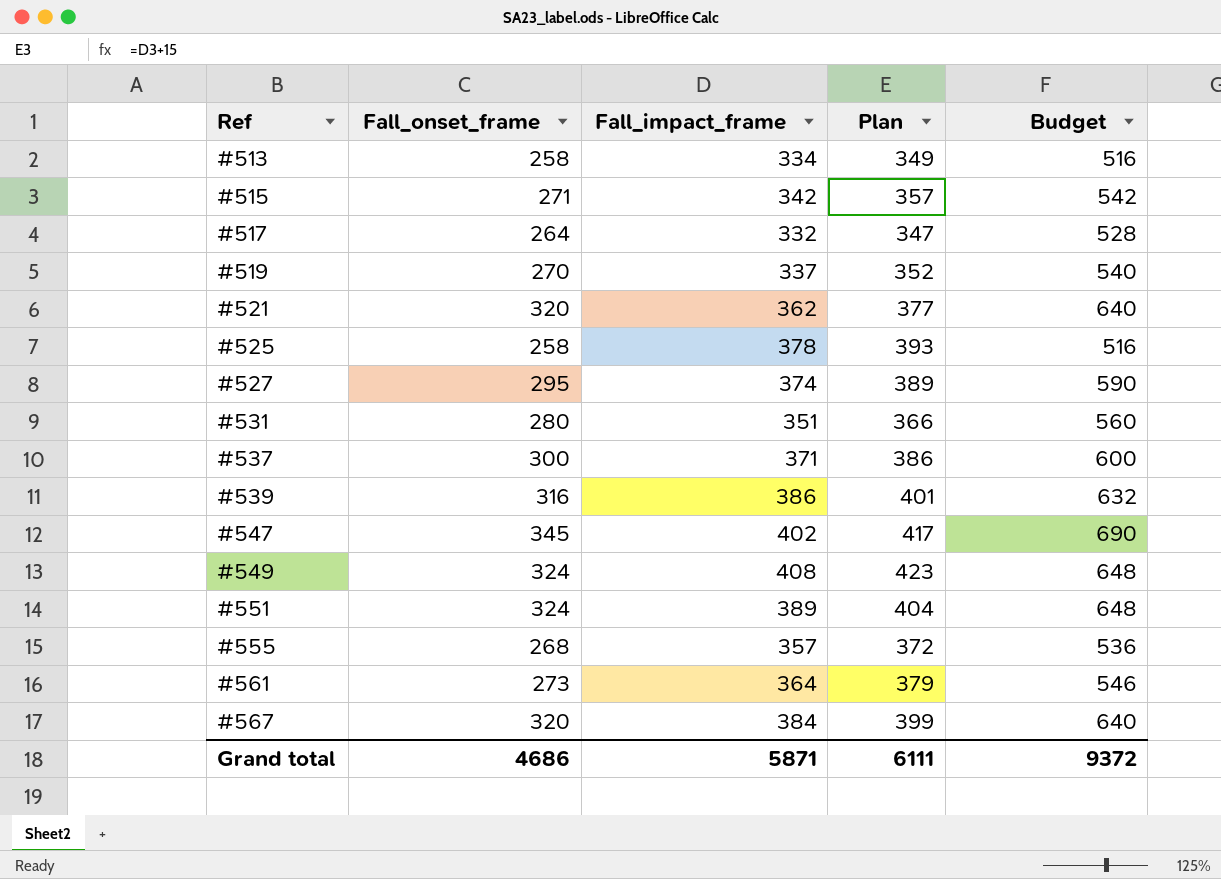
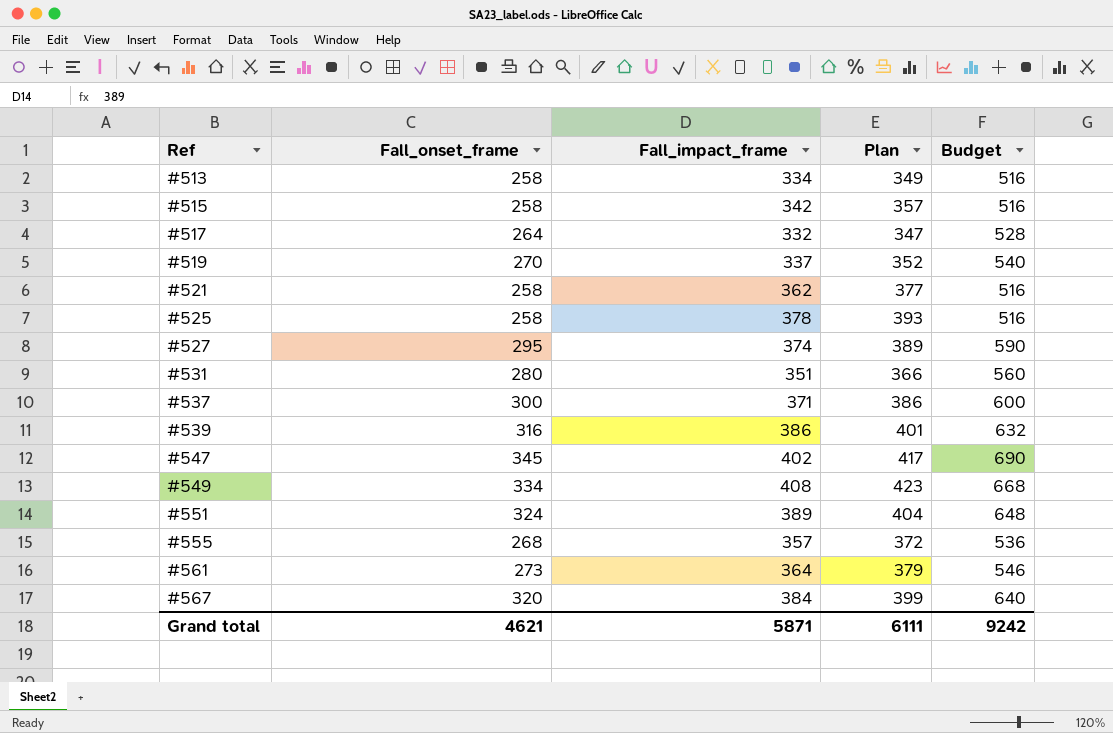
#515 | Fall_onset_frame: 271 -> 258
#515 | Budget: 542 -> 516
#521 | Fall_onset_frame: 320 -> 258
#521 | Budget: 640 -> 516
#549 | Fall_onset_frame: 324 -> 334
#549 | Budget: 648 -> 668
Grand total | Fall_onset_frame: 4686 -> 4621
Grand total | Budget: 9372 -> 9242

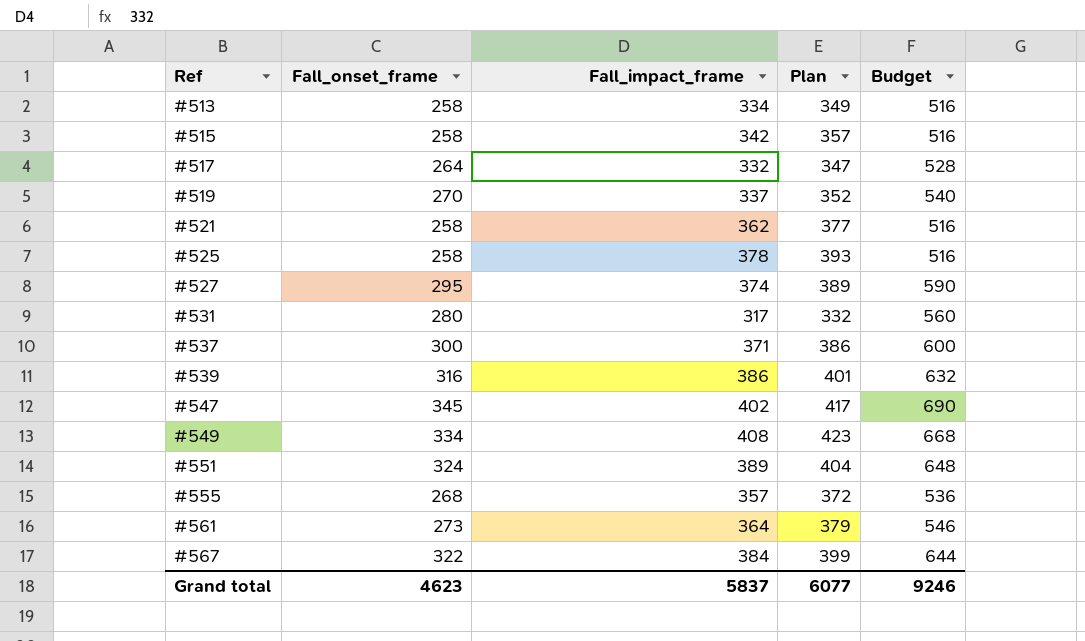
#531 | Fall_impact_frame: 351 -> 317
#531 | Plan: 366 -> 332
#567 | Fall_onset_frame: 320 -> 322
#567 | Budget: 640 -> 644
Grand total | Fall_onset_frame: 4621 -> 4623
Grand total | Fall_impact_frame: 5871 -> 5837
Grand total | Plan: 6111 -> 6077
Grand total | Budget: 9242 -> 9246

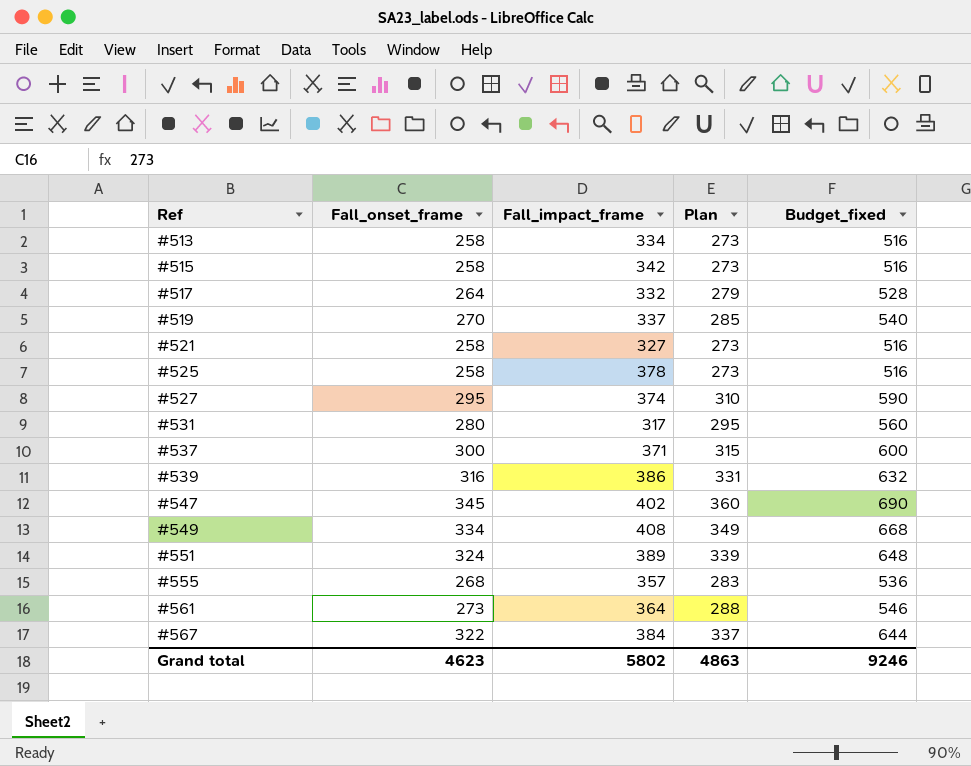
column Plan | formula: [Fall_impact_frame] + 15 -> [Fall_onset_frame] + 15
column name: Budget -> Budget_fixed
#521 | Fall_impact_frame: 362 -> 327
Grand total | Fall_impact_frame: 5837 -> 5802
Grand total | Plan: 6077 -> 4863

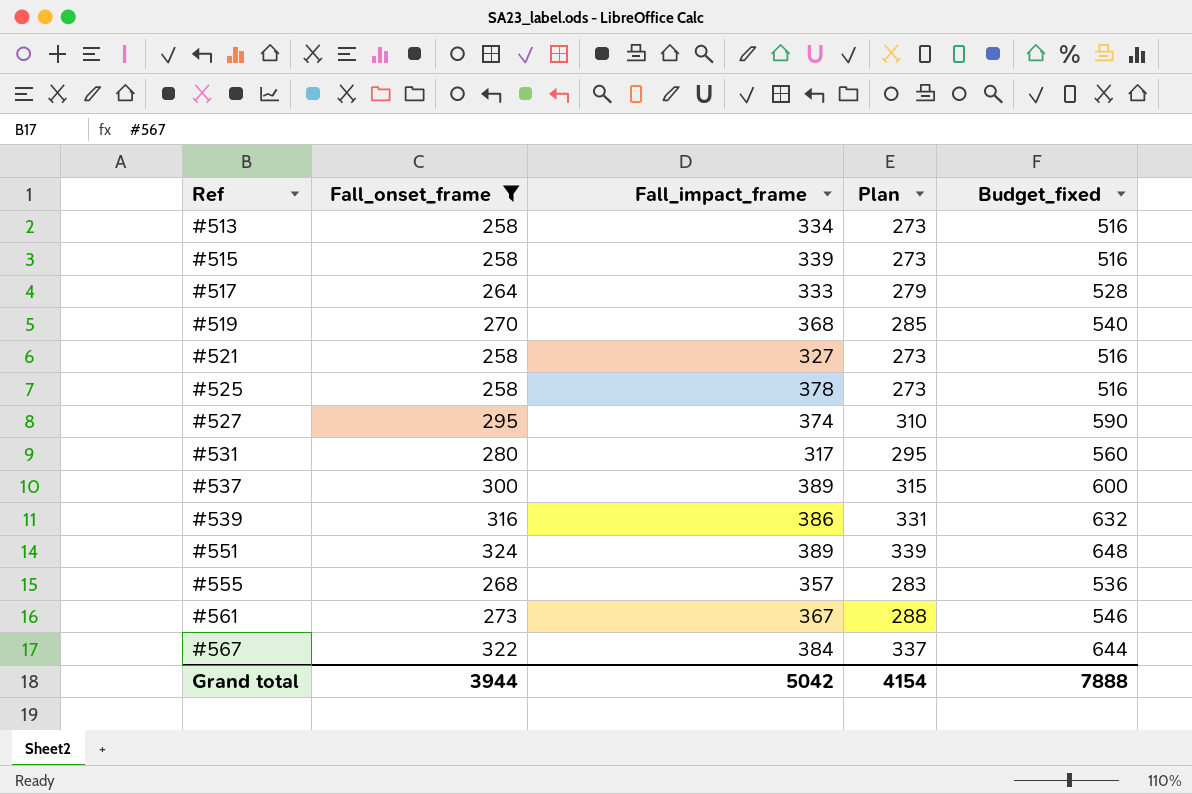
filter: none -> Fall_onset_frame <= 324
#515 | Fall_impact_frame: 342 -> 339
#517 | Fall_impact_frame: 332 -> 333
#519 | Fall_impact_frame: 337 -> 368
#537 | Fall_impact_frame: 371 -> 389
#561 | Fall_impact_frame: 364 -> 367
Grand total | Fall_onset_frame: 4623 -> 3944
Grand total | Fall_impact_frame: 5802 -> 5042
Grand total | Plan: 4863 -> 4154
Grand total | Budget_fixed: 9246 -> 7888

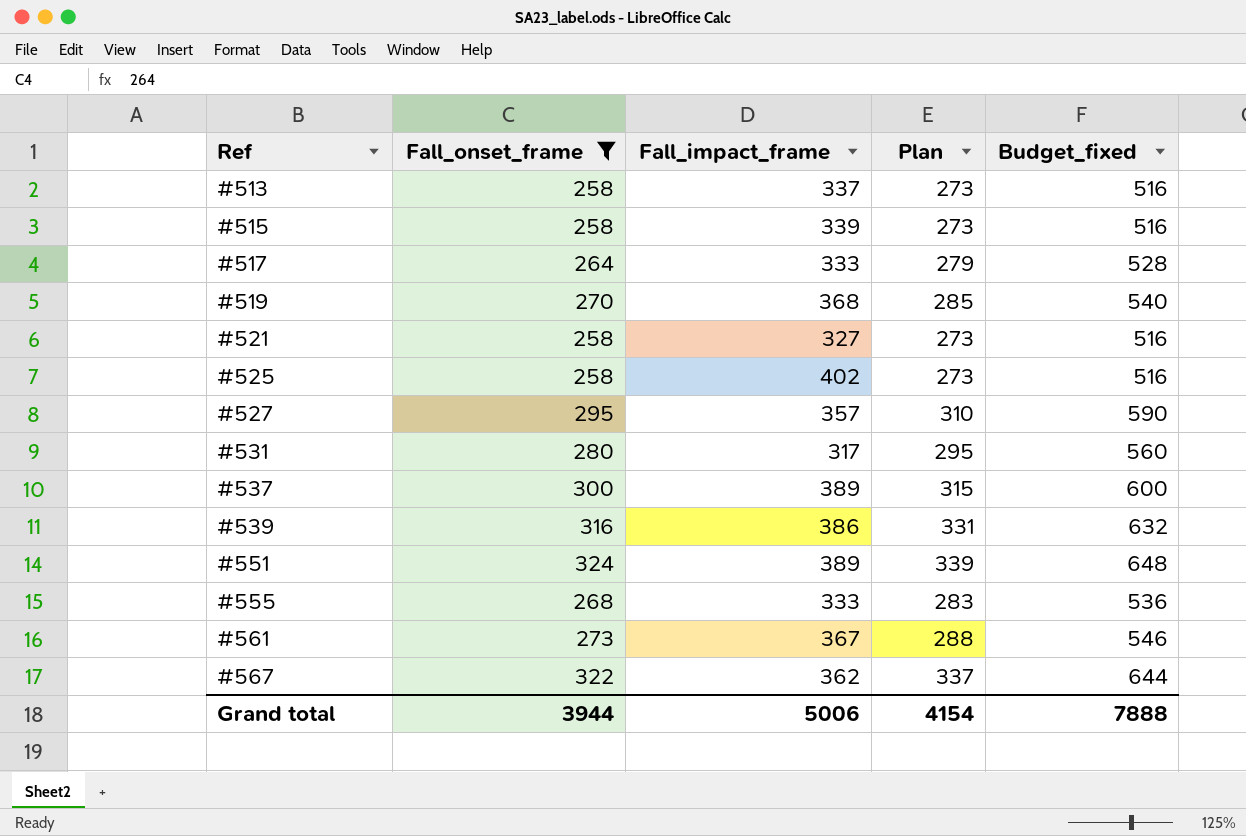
#513 | Fall_impact_frame: 334 -> 337
#525 | Fall_impact_frame: 378 -> 402
#527 | Fall_impact_frame: 374 -> 357
#555 | Fall_impact_frame: 357 -> 333
#567 | Fall_impact_frame: 384 -> 362
Grand total | Fall_impact_frame: 5042 -> 5006

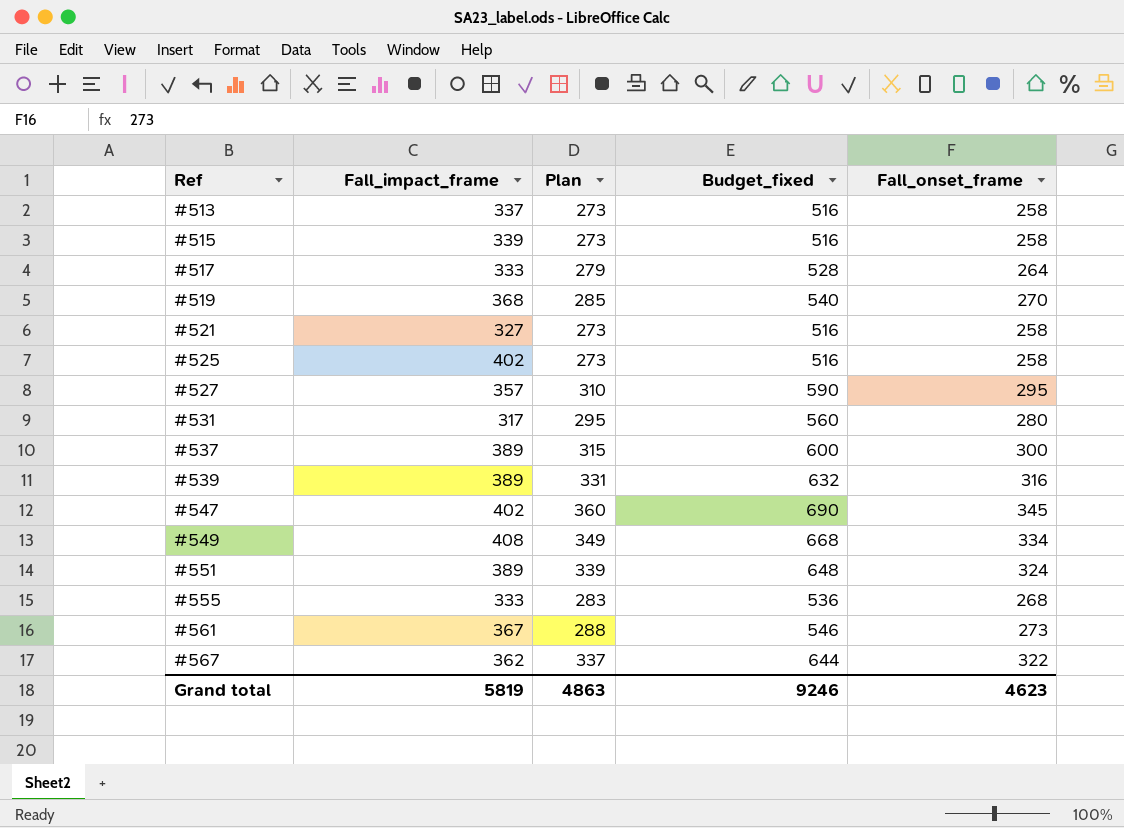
filter: Fall_onset_frame <= 324 -> none
column Fall_onset_frame | position: 2 -> 5
#539 | Fall_impact_frame: 386 -> 389
Grand total | Fall_impact_frame: 5006 -> 5819
Grand total | Plan: 4154 -> 4863
Grand total | Budget_fixed: 7888 -> 9246
Grand total | Fall_onset_frame: 3944 -> 4623

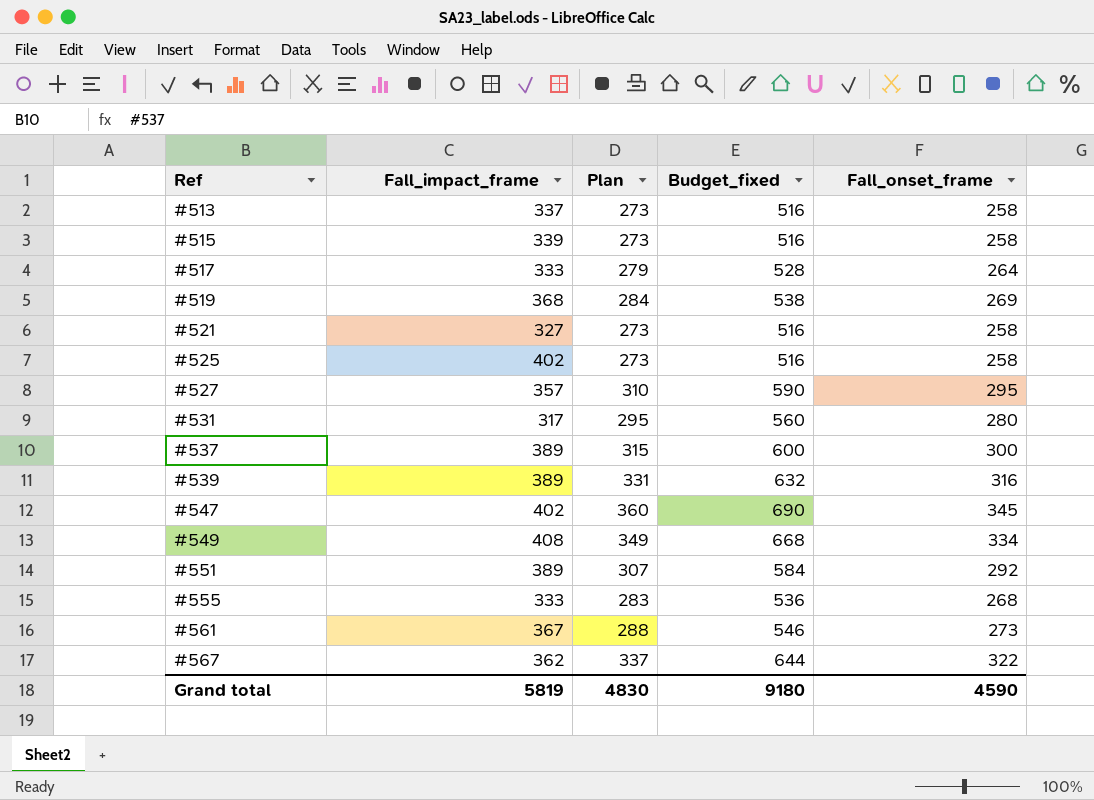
#519 | Plan: 285 -> 284
#519 | Budget_fixed: 540 -> 538
#519 | Fall_onset_frame: 270 -> 269
#551 | Plan: 339 -> 307
#551 | Budget_fixed: 648 -> 584
#551 | Fall_onset_frame: 324 -> 292
Grand total | Plan: 4863 -> 4830
Grand total | Budget_fixed: 9246 -> 9180
Grand total | Fall_onset_frame: 4623 -> 4590

